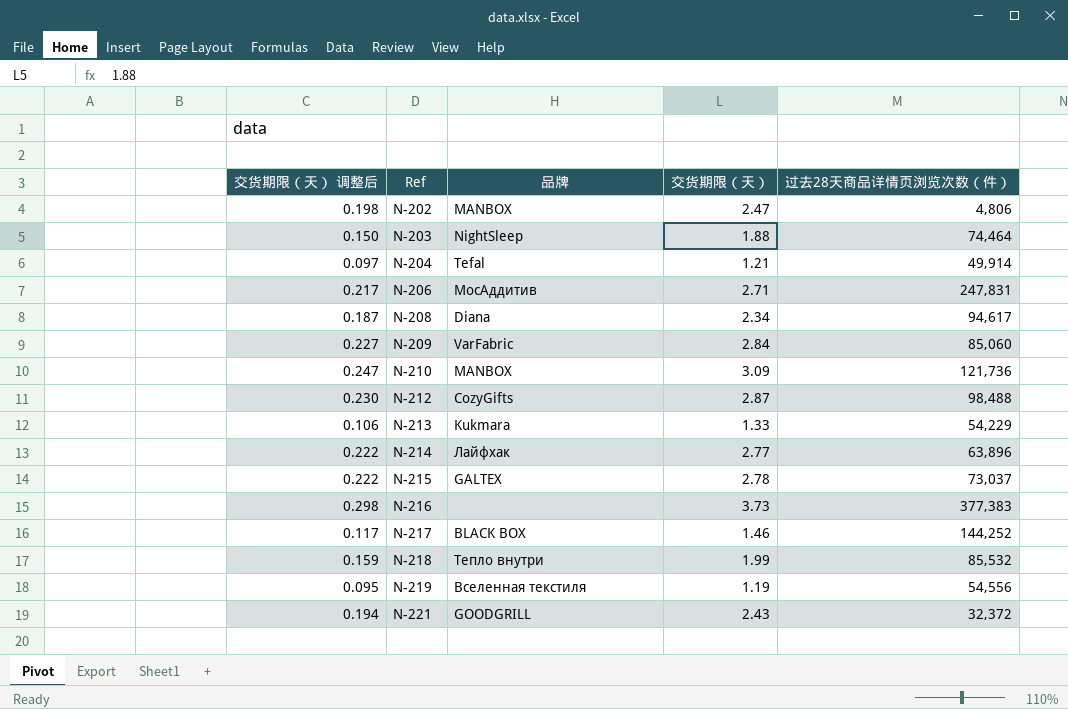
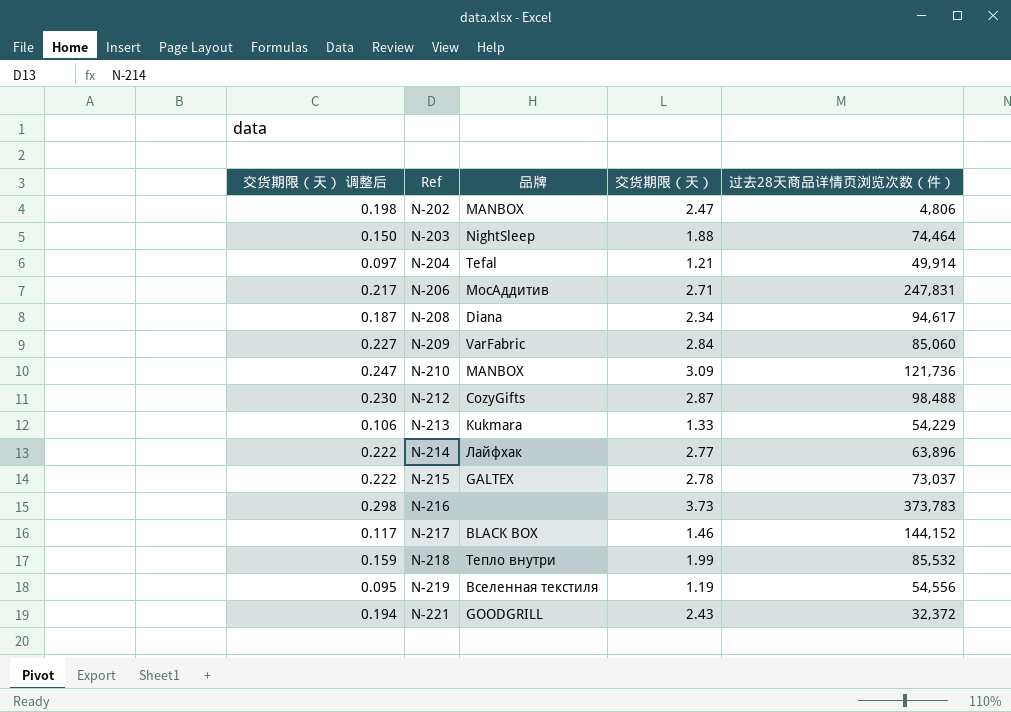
N-216 | 过去28天商品详情页浏览次数（件）: 377,383 -> 373,783
N-217 | 过去28天商品详情页浏览次数（件）: 144,252 -> 144,152

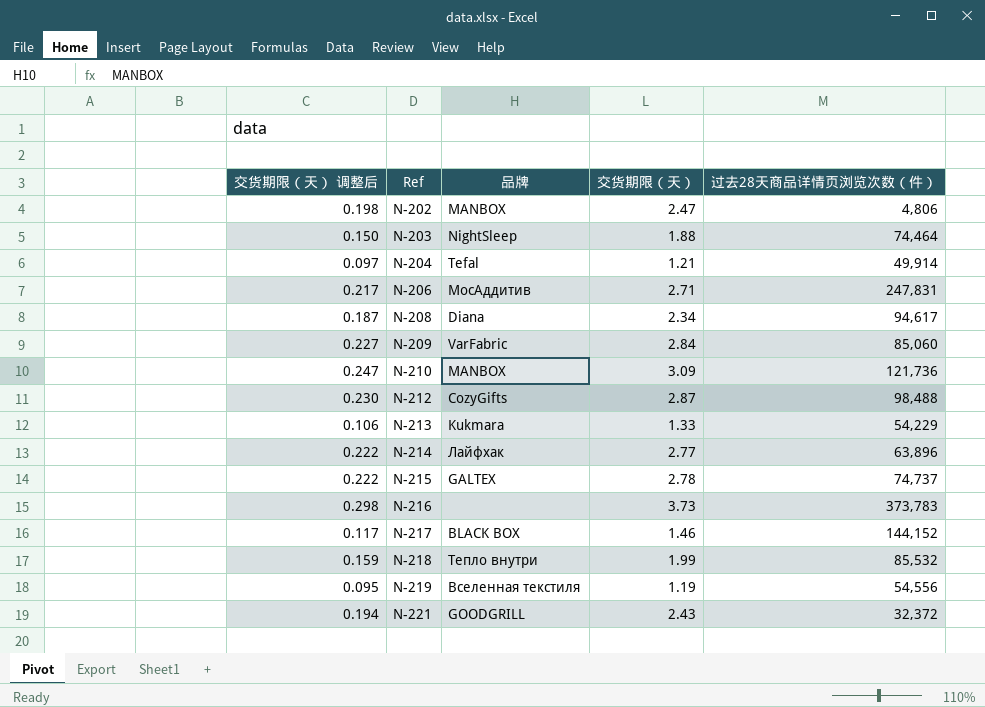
N-215 | 过去28天商品详情页浏览次数（件）: 73,037 -> 74,737

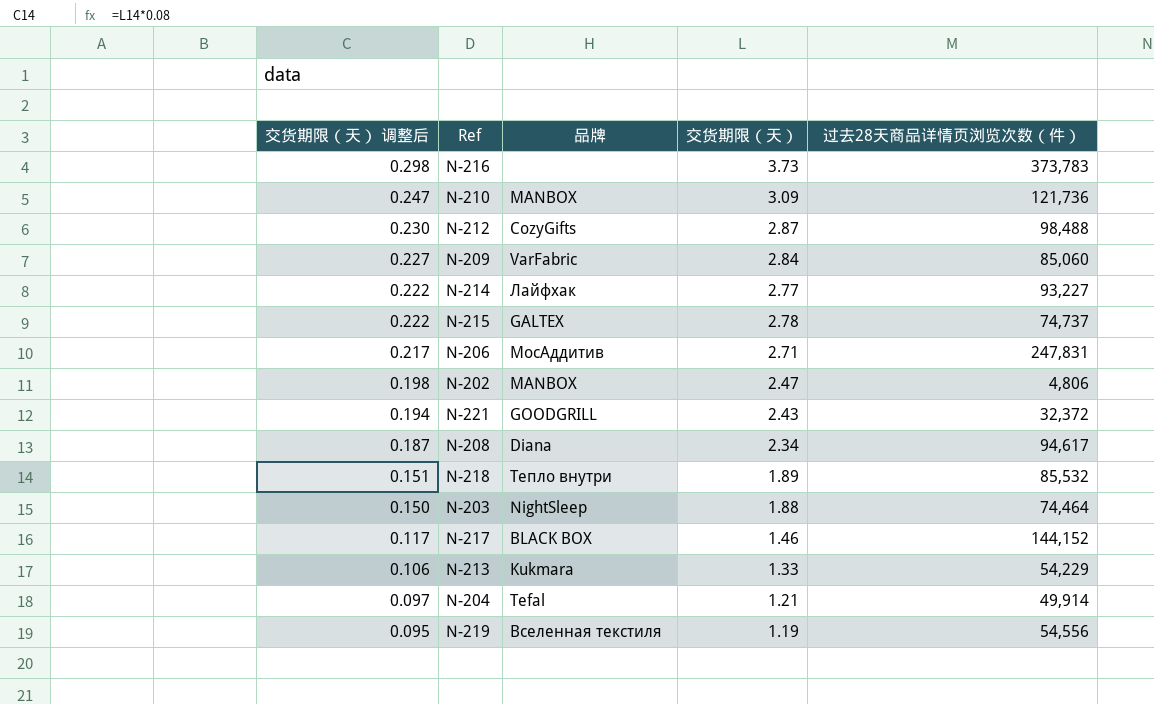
row order: Ref ascending -> 交货期限（天） 调整后 descending
N-214 | 过去28天商品详情页浏览次数（件）: 63,896 -> 93,227
N-218 | 交货期限（天） 调整后: 0.159 -> 0.151
N-218 | 交货期限（天）: 1.99 -> 1.89

